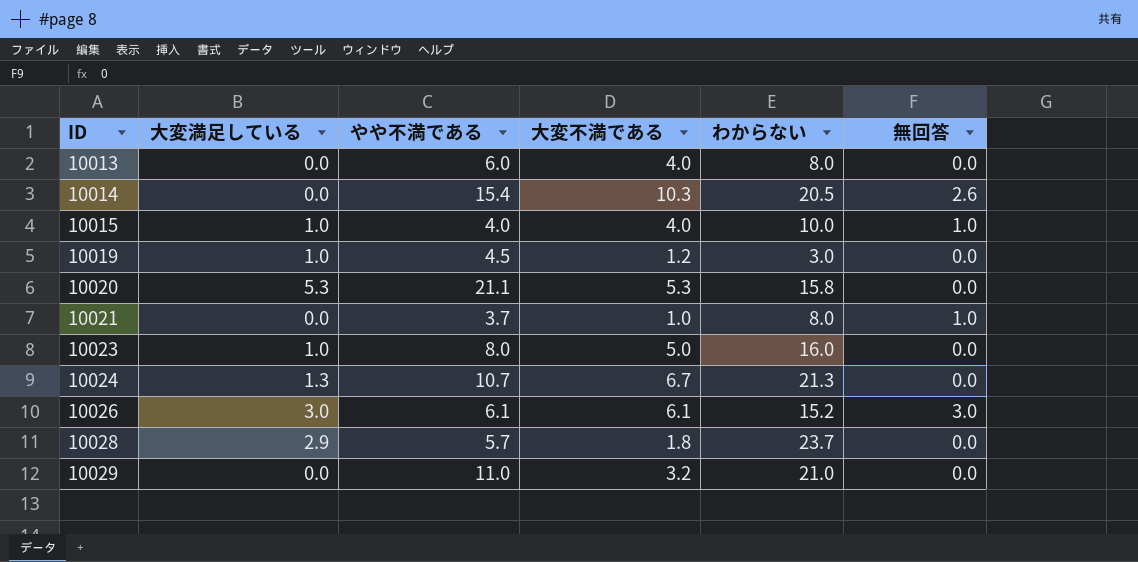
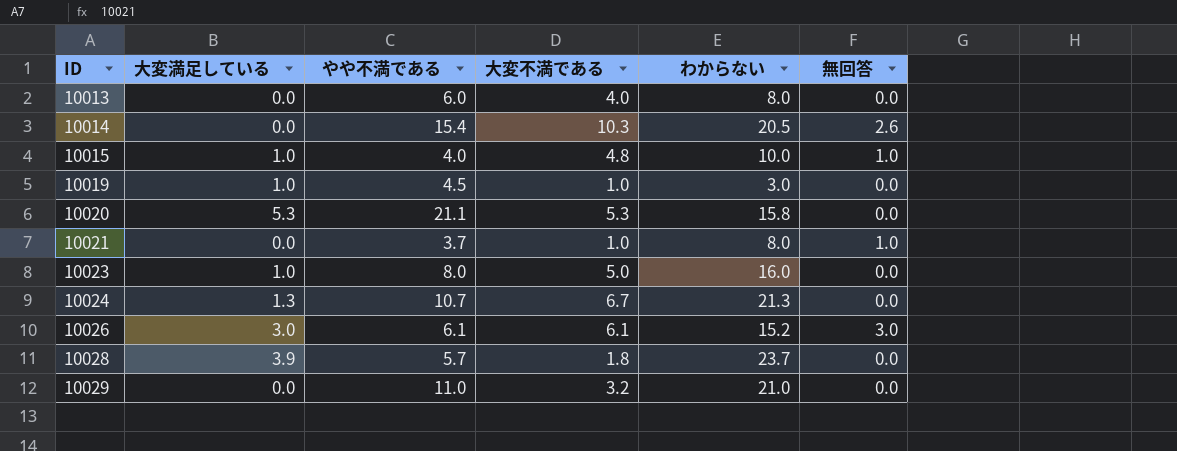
10015 | 大変不満である: 4.0 -> 4.8
10019 | 大変不満である: 1.2 -> 1.0
10028 | 大変満足している: 2.9 -> 3.9

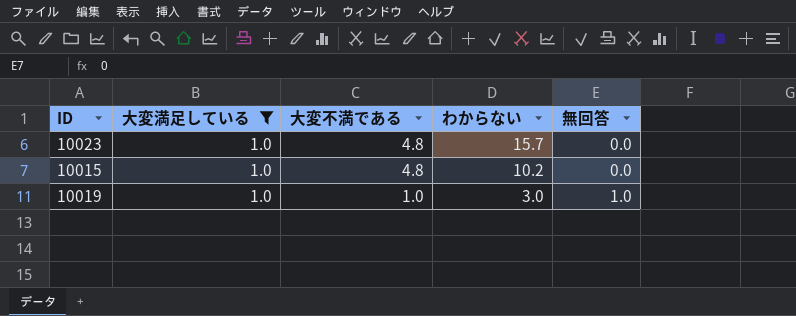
filter: none -> 大変満足している = 1.0
row order: ID ascending -> 大変不満である descending
column やや不満である | position: 3 -> none
10023 | 大変不満である: 5.0 -> 4.8
10023 | わからない: 16.0 -> 15.7
10015 | わからない: 10.0 -> 10.2
10015 | 無回答: 1.0 -> 0.0
10019 | 無回答: 0.0 -> 1.0

